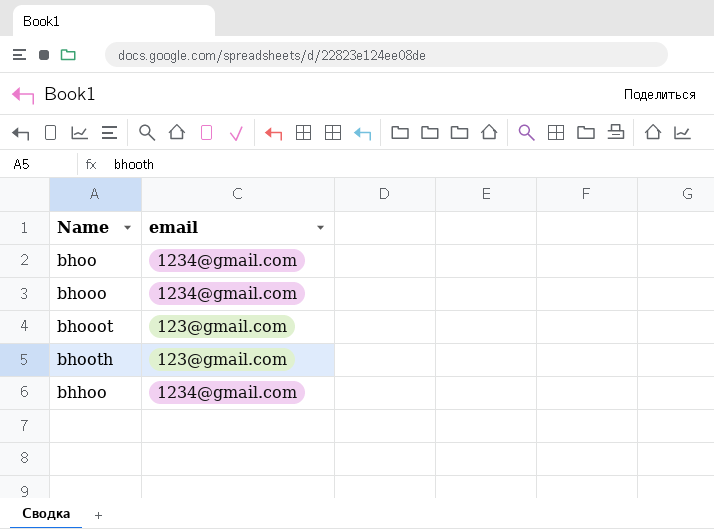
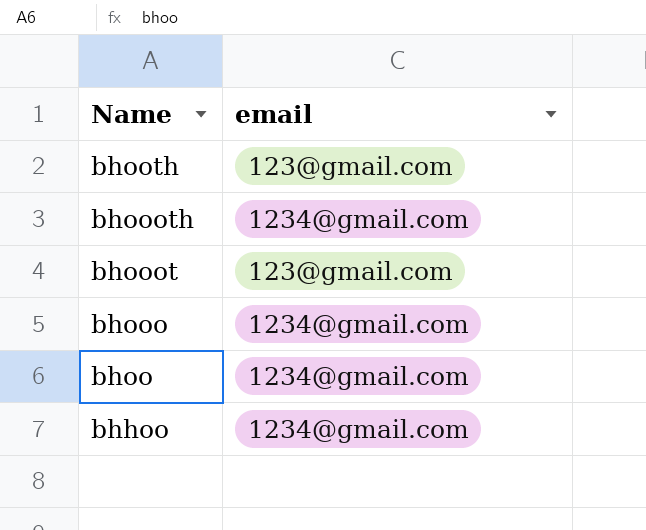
row order: none -> Name descending
row bhoooth: none -> 1234@gmail.com

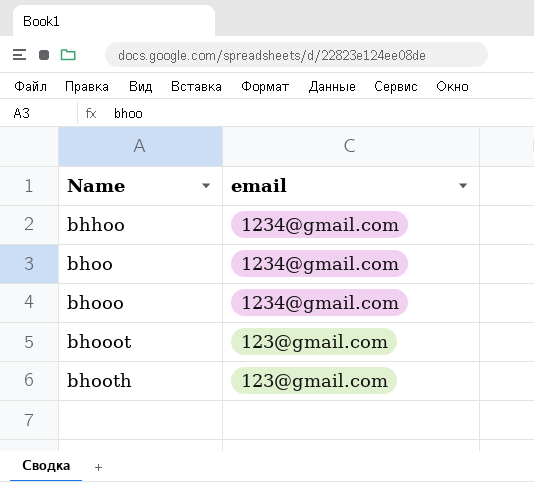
row order: Name descending -> Name ascending
row bhoooth: 1234@gmail.com -> none

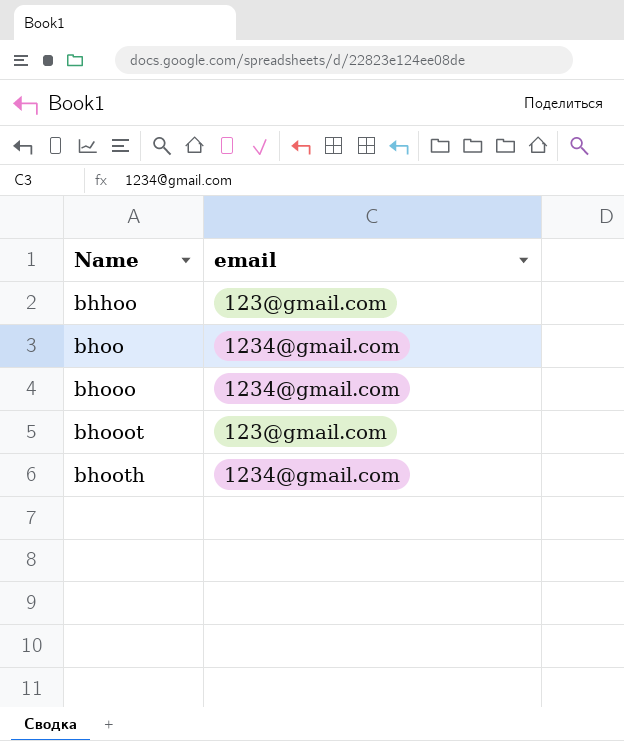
bhhoo | email: 1234@gmail.com -> 123@gmail.com
bhooth | email: 123@gmail.com -> 1234@gmail.com

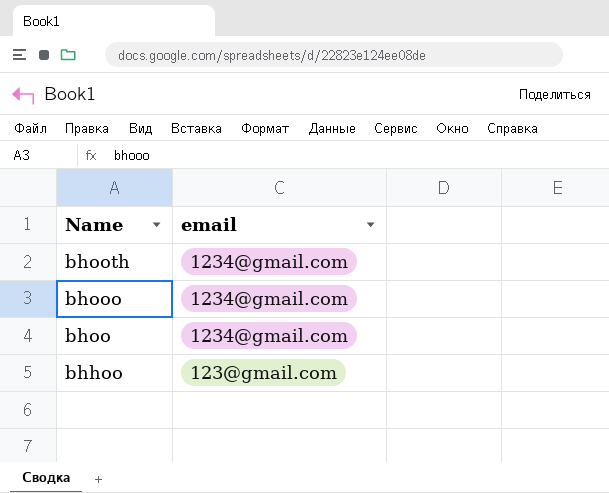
row order: Name ascending -> Name descending
row bhooot: 123@gmail.com -> none

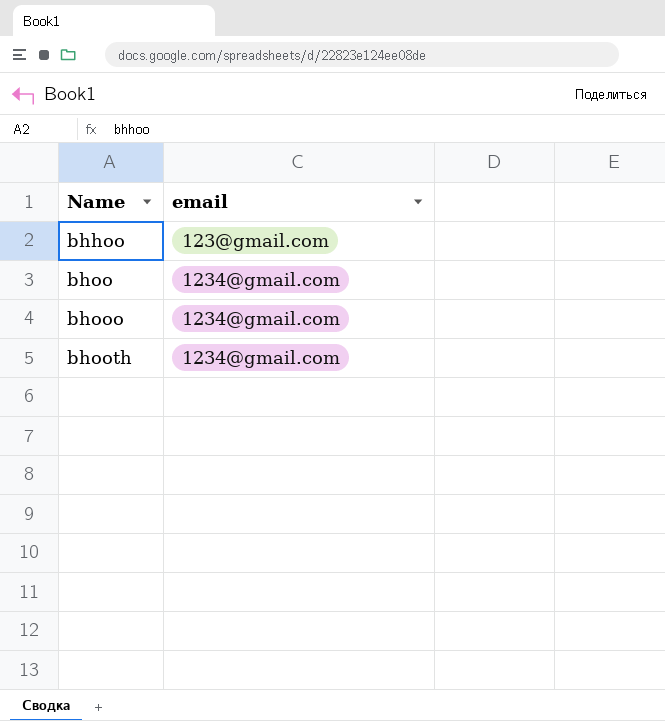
row order: Name descending -> Name ascending

